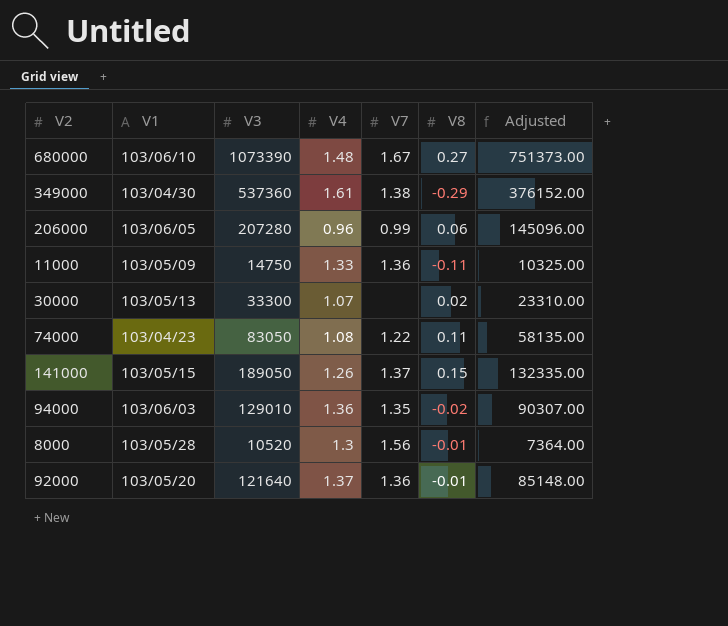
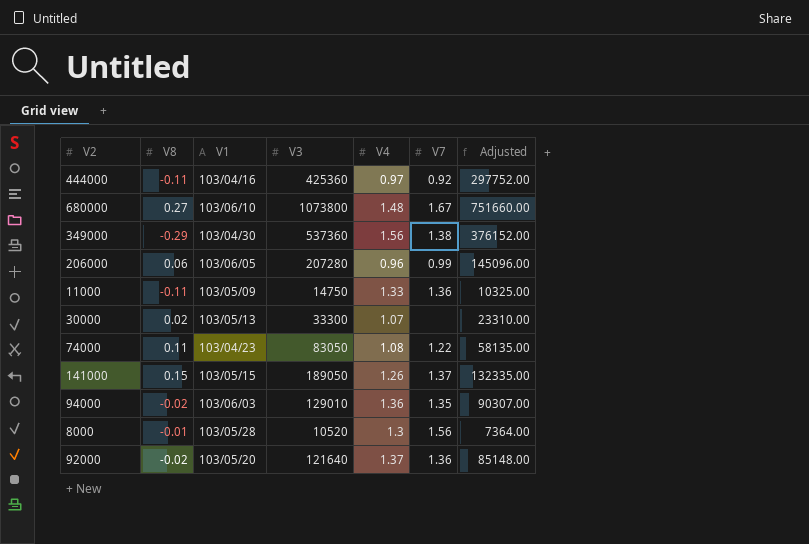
column V8 | position: 6 -> 2
row 444000: none -> -0.11 | 103/04/16 | 425360 | 0.97 | 0.92 | 297752.00
680000 | V3: 1073390 -> 1073800
680000 | Adjusted: 751373.00 -> 751660.00
349000 | V4: 1.61 -> 1.56
92000 | V8: -0.01 -> -0.02

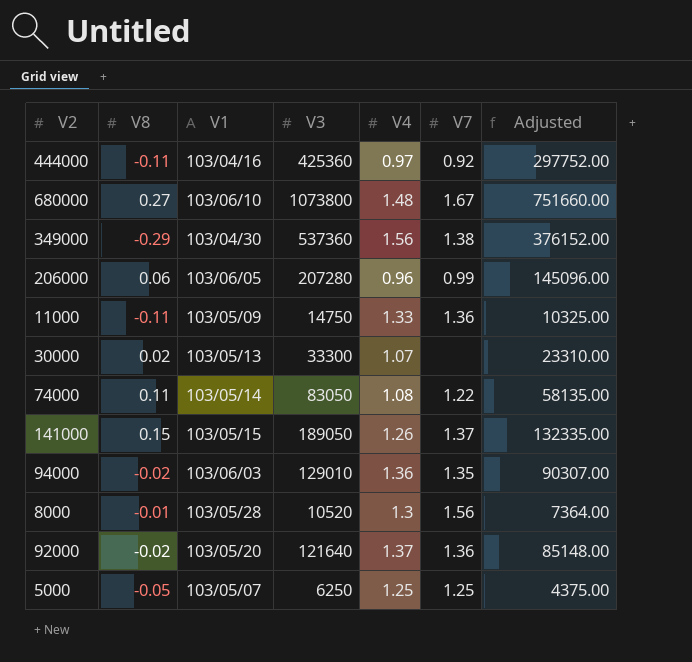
74000 | V1: 103/04/23 -> 103/05/14
row 5000: none -> -0.05 | 103/05/07 | 6250 | 1.25 | 1.25 | 4375.00

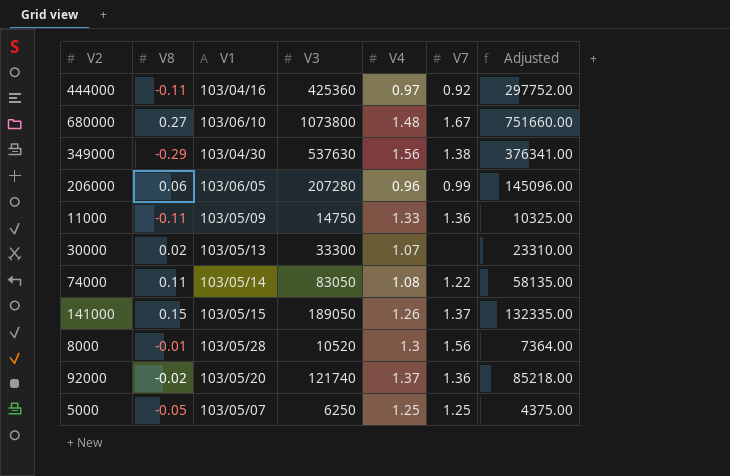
row 94000: -0.02 | 103/06/03 | 129010 | 1.36 | 1.35 | 90307.00 -> none
349000 | V3: 537360 -> 537630
349000 | Adjusted: 376152.00 -> 376341.00
92000 | V3: 121640 -> 121740
92000 | Adjusted: 85148.00 -> 85218.00

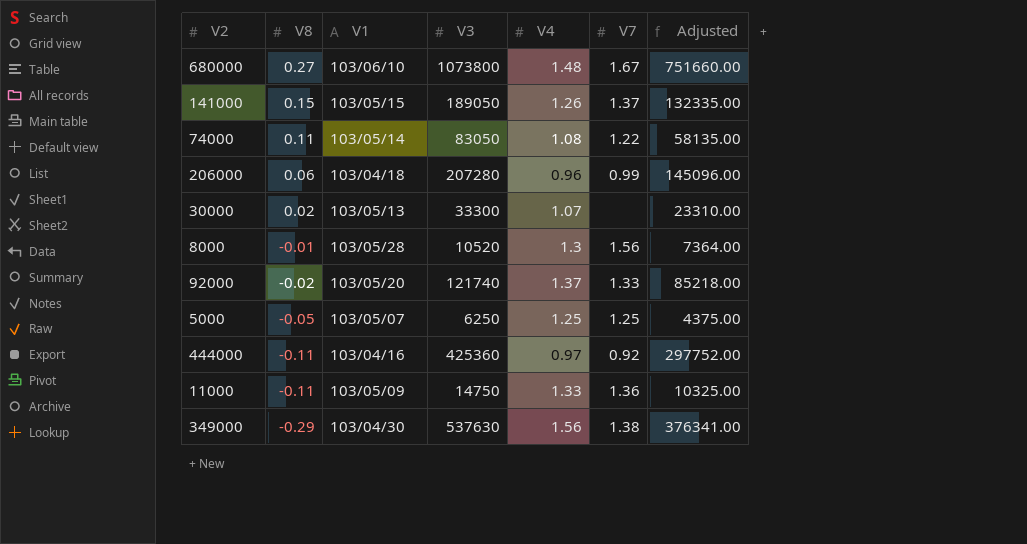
row order: none -> V8 descending
206000 | V1: 103/06/05 -> 103/04/18
92000 | V7: 1.36 -> 1.33

